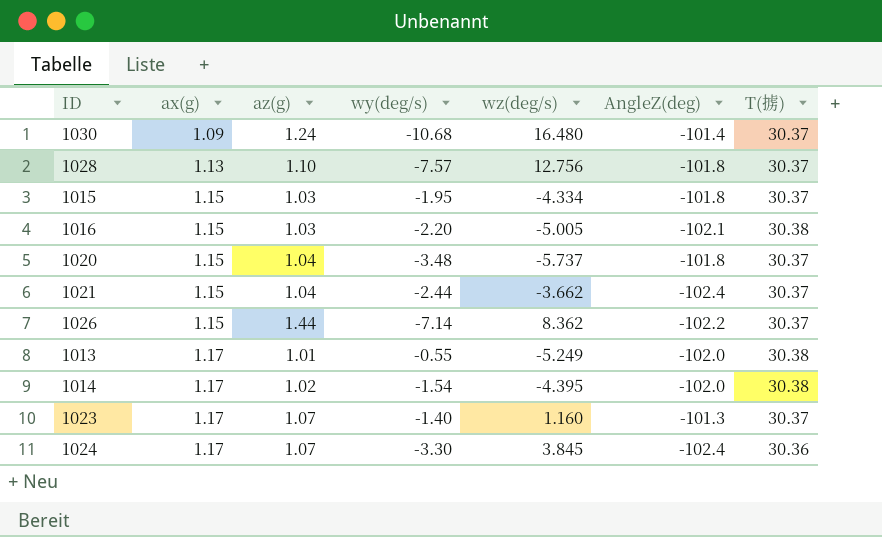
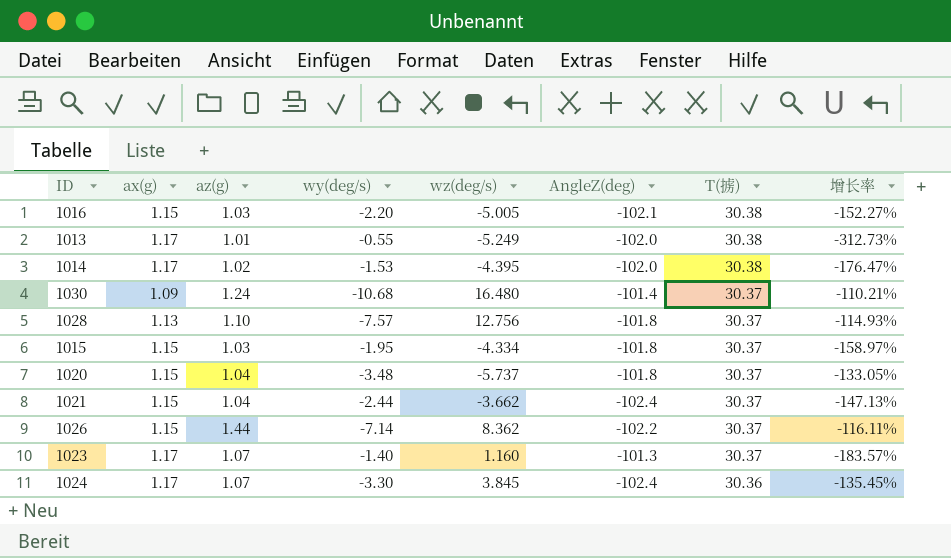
row order: ax(g) ascending -> T(掳) descending
column 增长率 | formula: none -> ([ax(g)] - [wy(deg/s)]) / [wy(deg/s)]
1014 | wy(deg/s): -1.54 -> -1.53

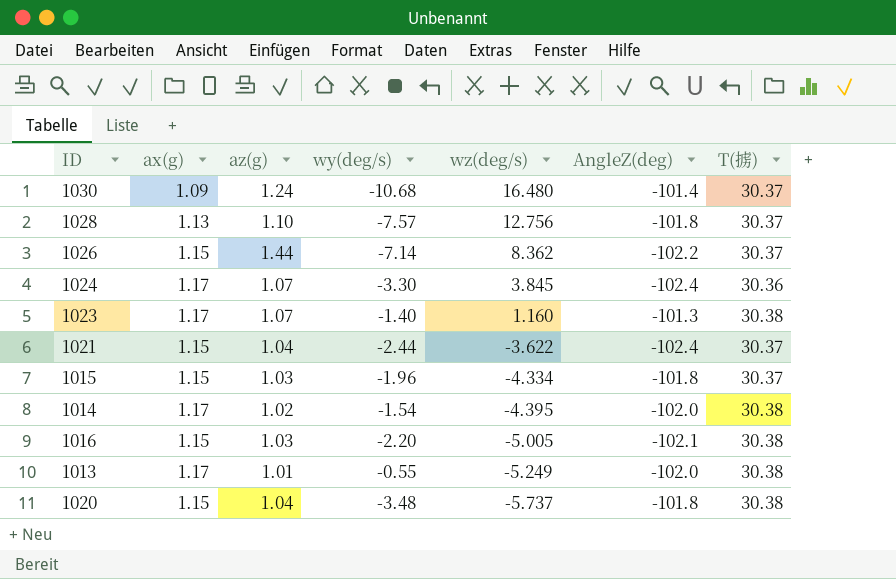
row order: T(掳) descending -> wz(deg/s) descending
column 增长率 | formula: ([ax(g)] - [wy(deg/s)]) / [wy(deg/s)] -> none
1023 | T(掳): 30.37 -> 30.38
1021 | wz(deg/s): -3.662 -> -3.622
1015 | wy(deg/s): -1.95 -> -1.96
1014 | wy(deg/s): -1.53 -> -1.54
1020 | T(掳): 30.37 -> 30.38

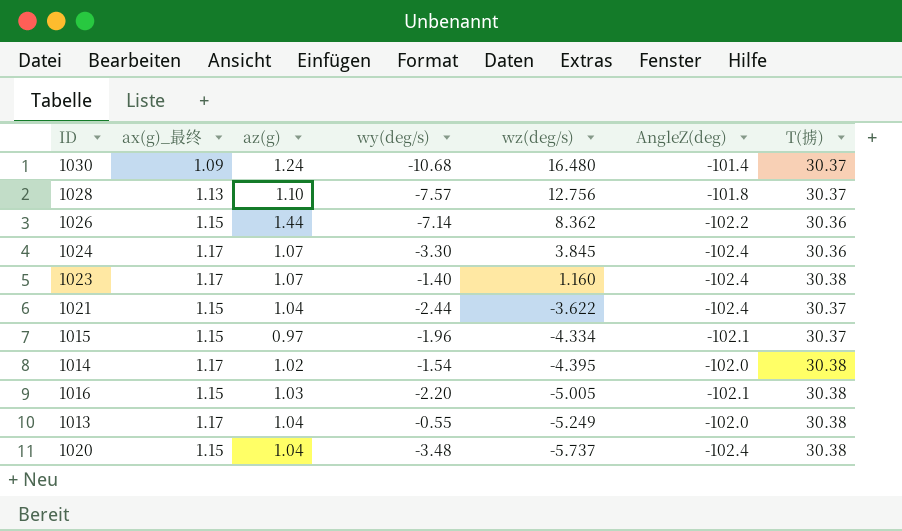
column name: ax(g) -> ax(g)_最终
1026 | T(掳): 30.37 -> 30.36
1023 | AngleZ(deg): -101.3 -> -102.4
1015 | az(g): 1.03 -> 0.97
1015 | AngleZ(deg): -101.8 -> -102.1
1013 | az(g): 1.01 -> 1.04
1020 | AngleZ(deg): -101.8 -> -102.4

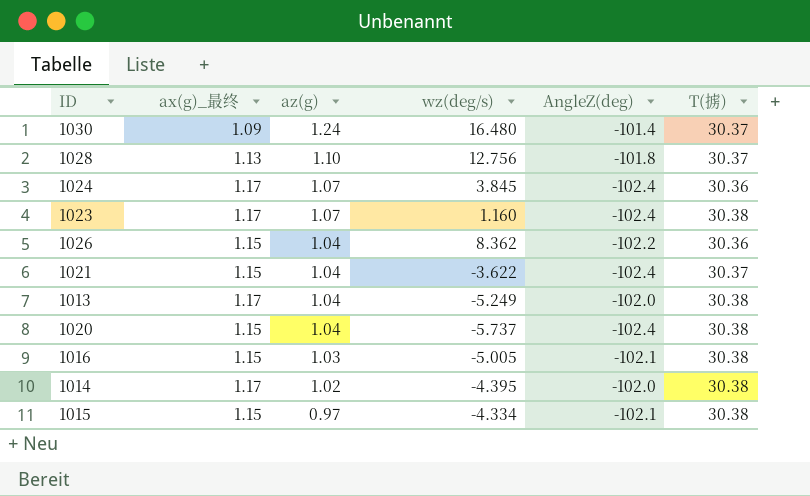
row order: wz(deg/s) descending -> az(g) descending
column wy(deg/s) | position: 4 -> none
1026 | az(g): 1.44 -> 1.04
1015 | T(掳): 30.37 -> 30.38

